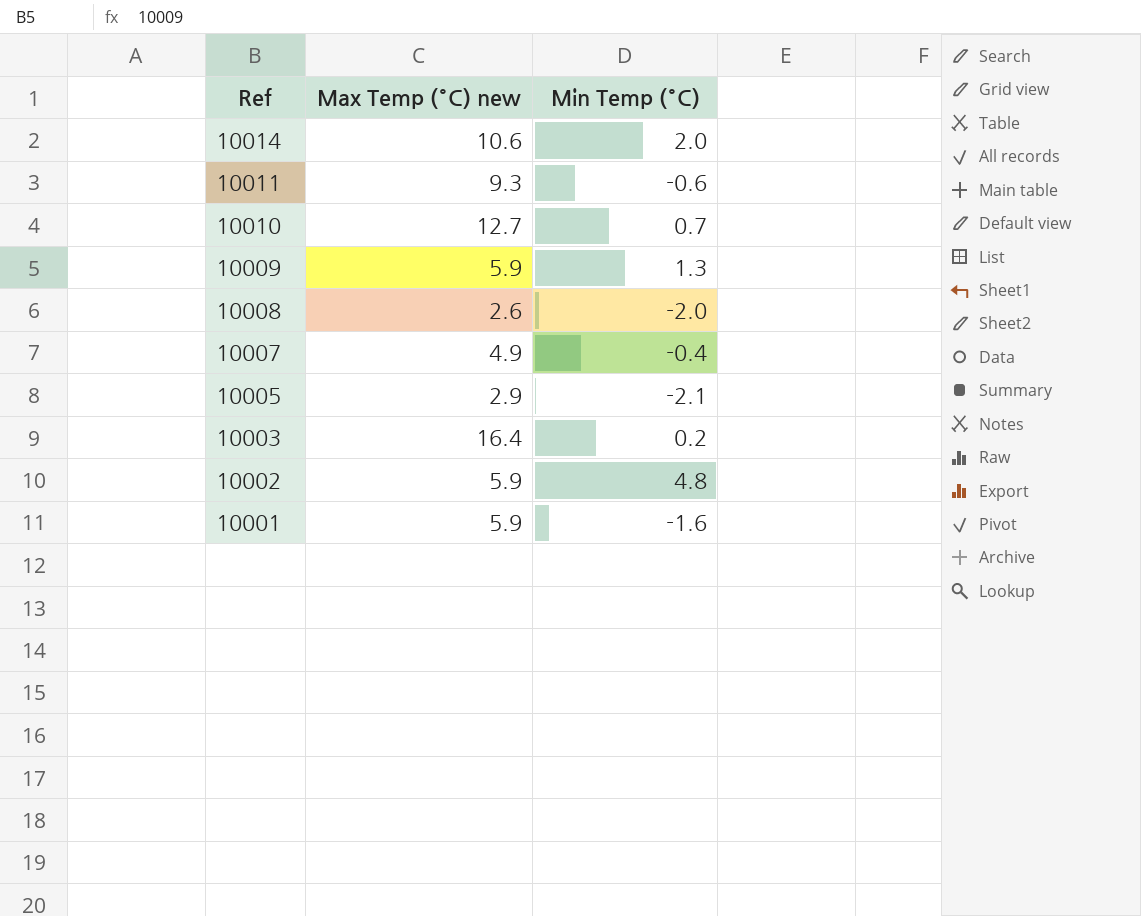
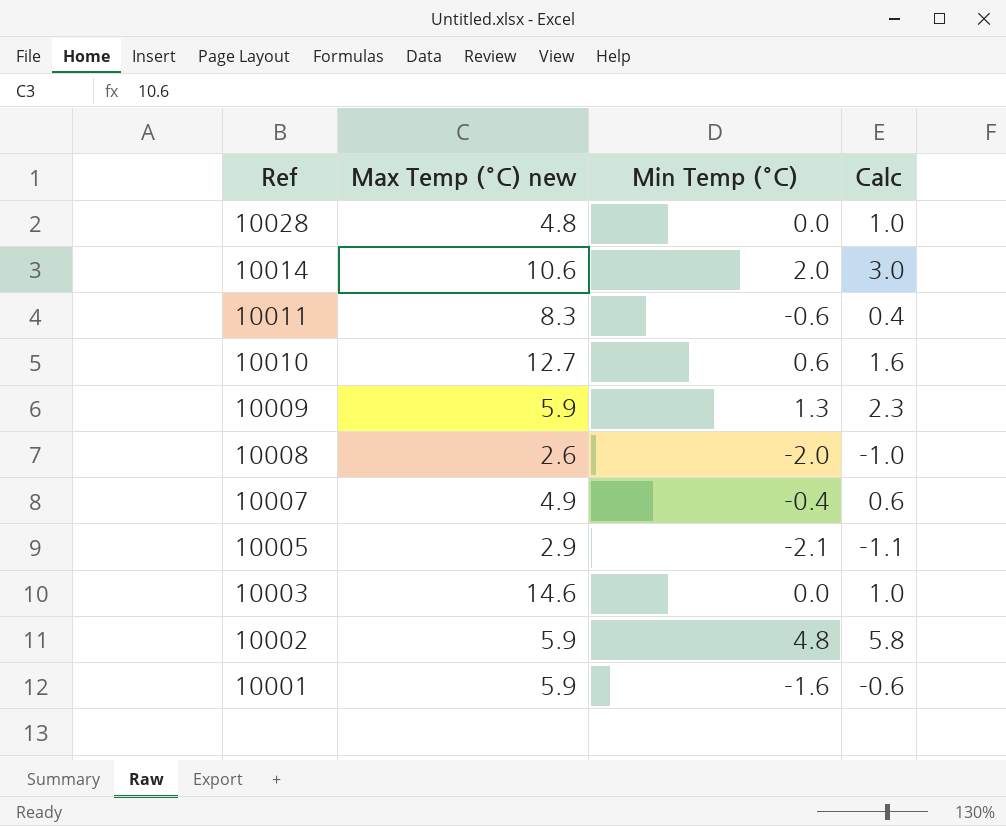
column Calc | formula: none -> [Min Temp (°C)] + 1
row 10028: none -> 4.8 | 0.0 | 1.0
10011 | Max Temp (°C) new: 9.3 -> 8.3
10010 | Min Temp (°C): 0.7 -> 0.6
10003 | Max Temp (°C) new: 16.4 -> 14.6
10003 | Min Temp (°C): 0.2 -> 0.0

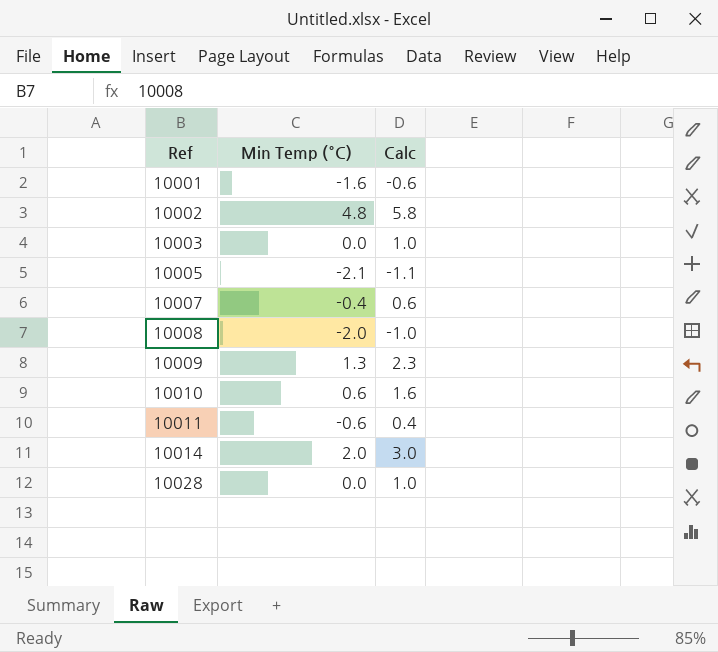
row order: Ref descending -> Ref ascending
column Max Temp (°C) new | position: 2 -> none

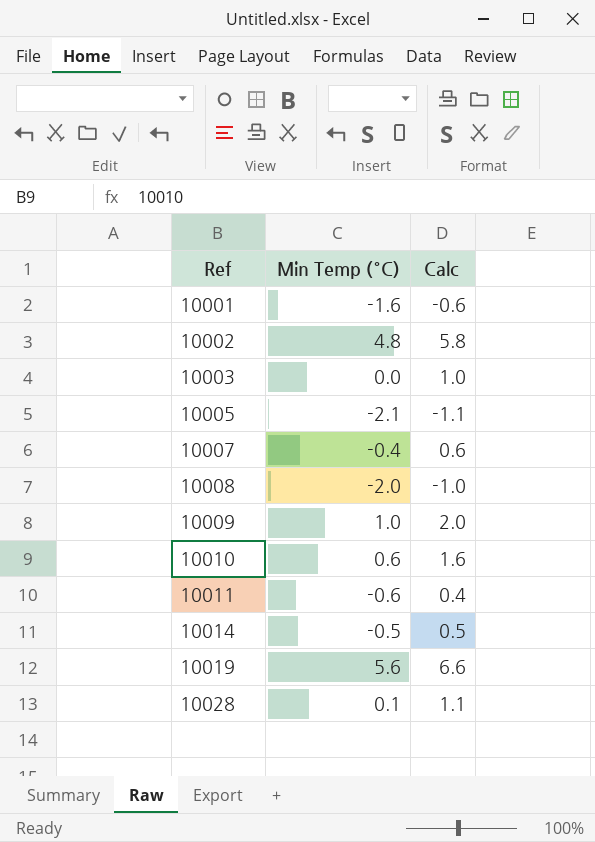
10009 | Min Temp (°C): 1.3 -> 1.0
10009 | Calc: 2.3 -> 2.0
10014 | Min Temp (°C): 2.0 -> -0.5
10014 | Calc: 3.0 -> 0.5
row 10019: none -> 5.6 | 6.6
10028 | Min Temp (°C): 0.0 -> 0.1
10028 | Calc: 1.0 -> 1.1

